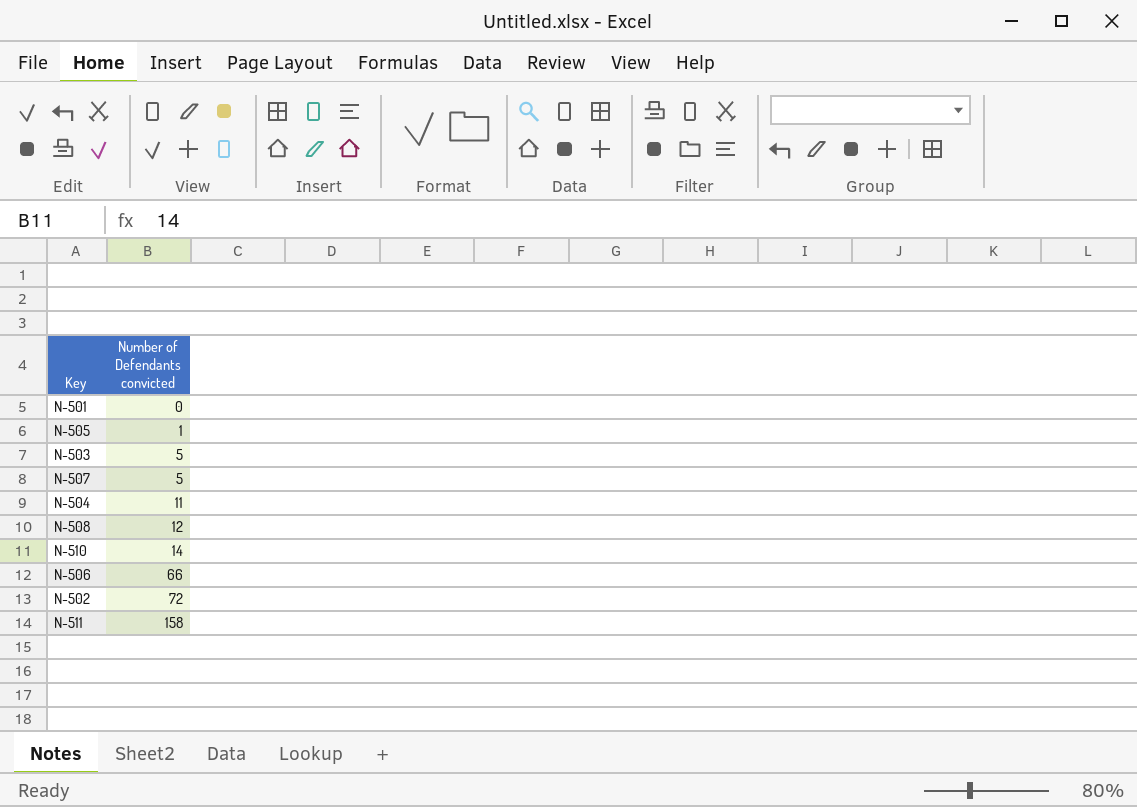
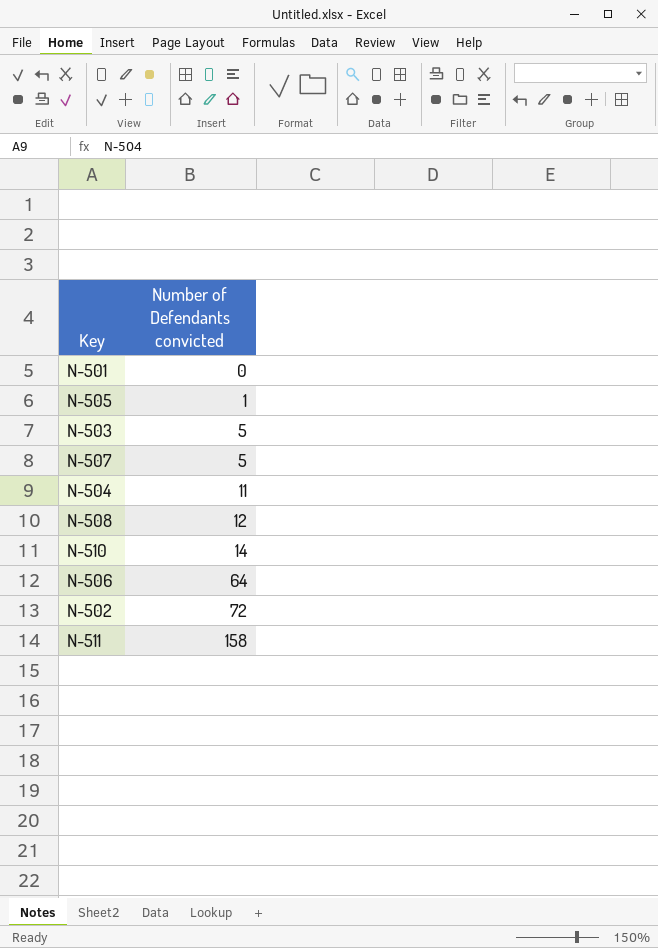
N-506 | Number of Defendants convicted: 66 -> 64

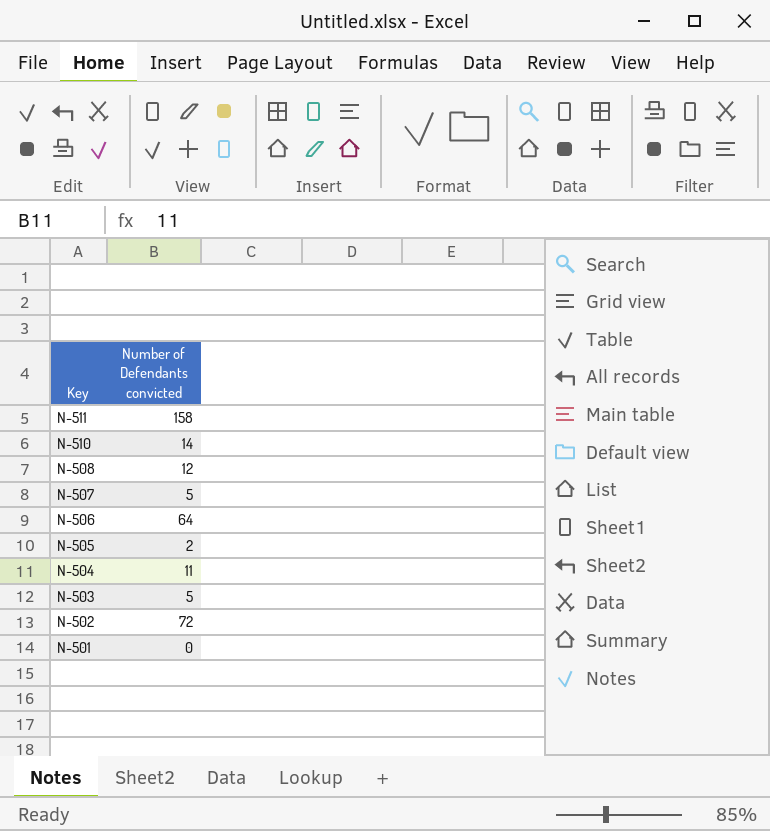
row order: Number of Defendants convicted ascending -> Key descending
N-505 | Number of Defendants convicted: 1 -> 2

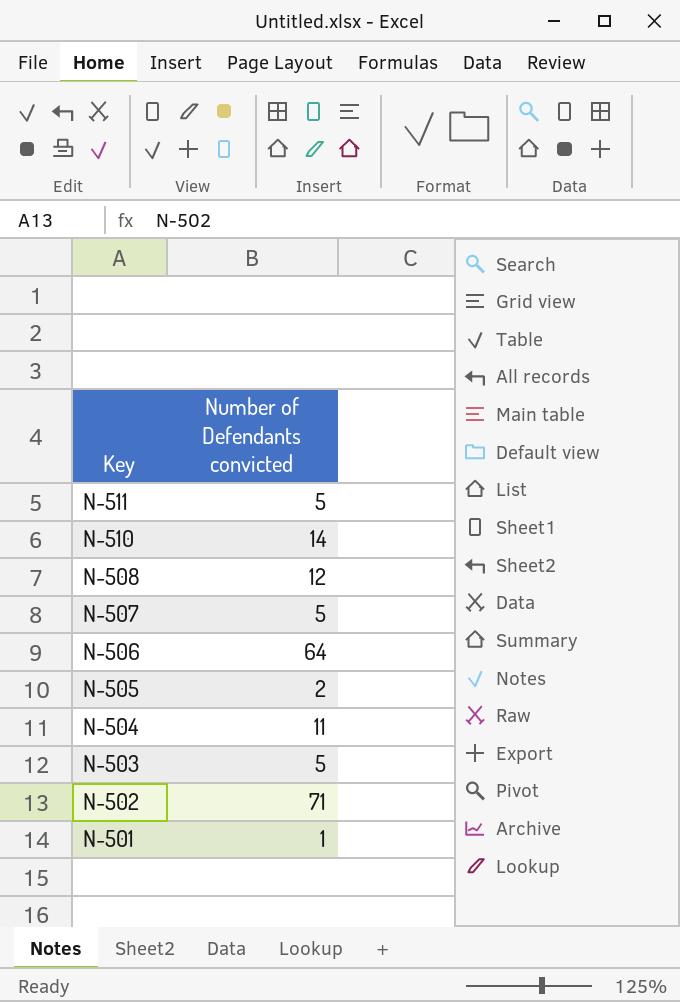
N-511 | Number of Defendants convicted: 158 -> 5
N-502 | Number of Defendants convicted: 72 -> 71
N-501 | Number of Defendants convicted: 0 -> 1

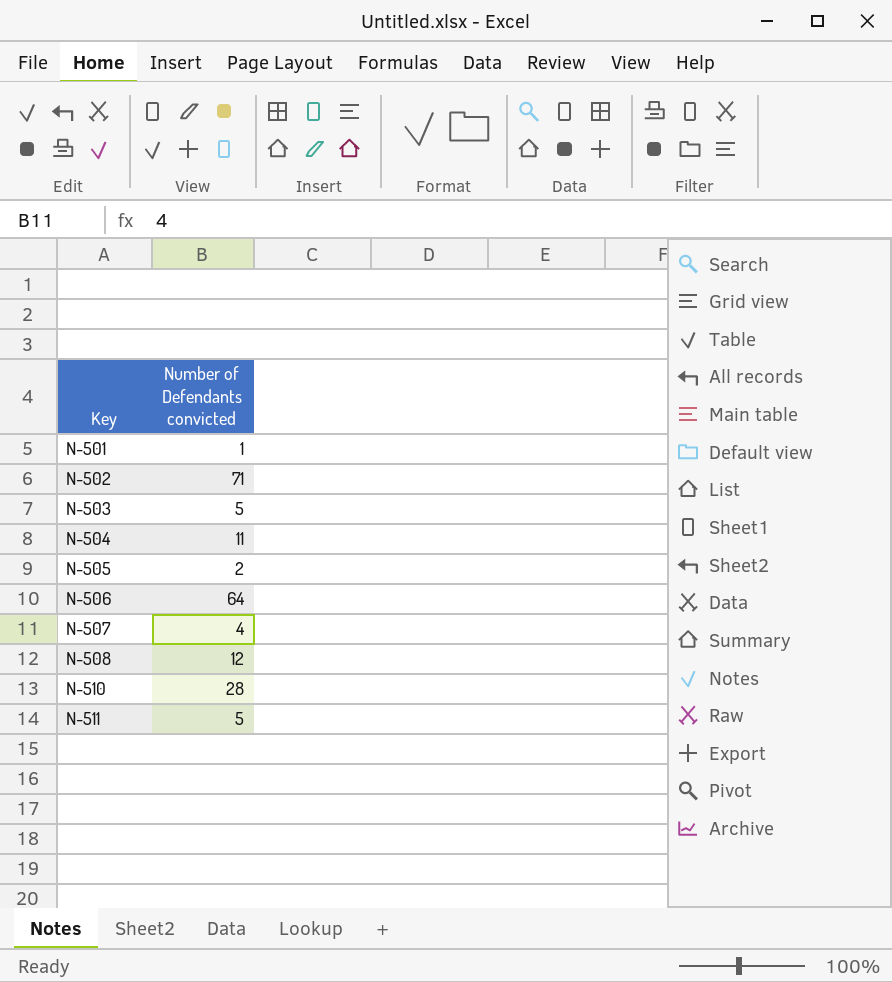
row order: Key descending -> Key ascending
N-507 | Number of Defendants convicted: 5 -> 4
N-510 | Number of Defendants convicted: 14 -> 28

